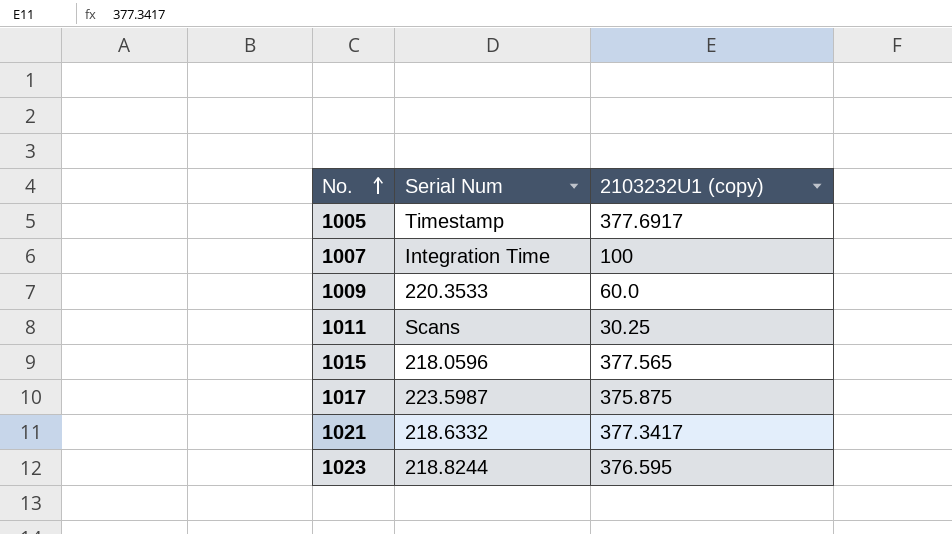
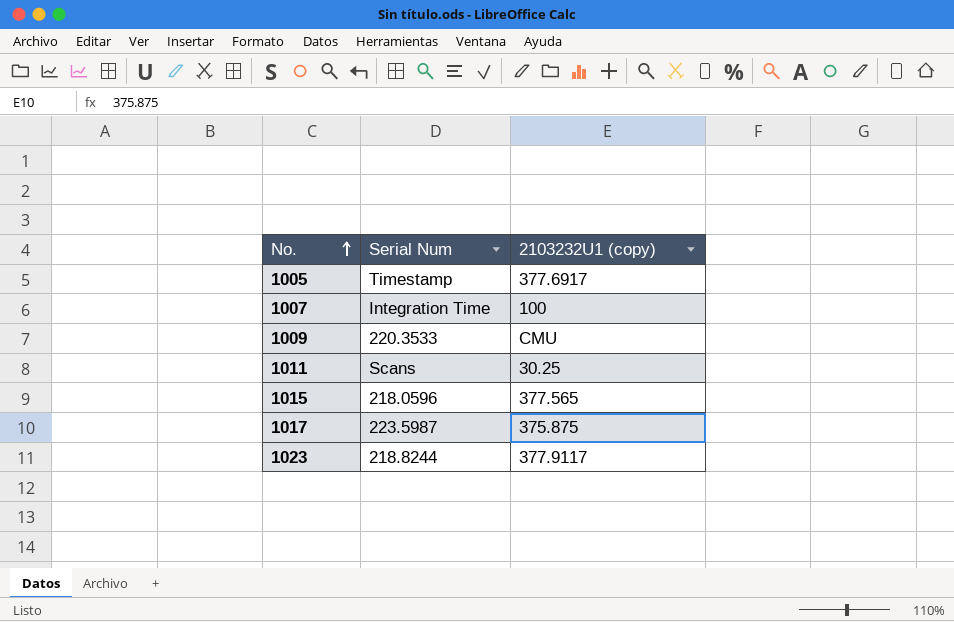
row 1021: 218.6332 | 377.3417 -> none
1009 | 2103232U1 (copy): 60.0 -> CMU
1023 | 2103232U1 (copy): 376.595 -> 377.9117

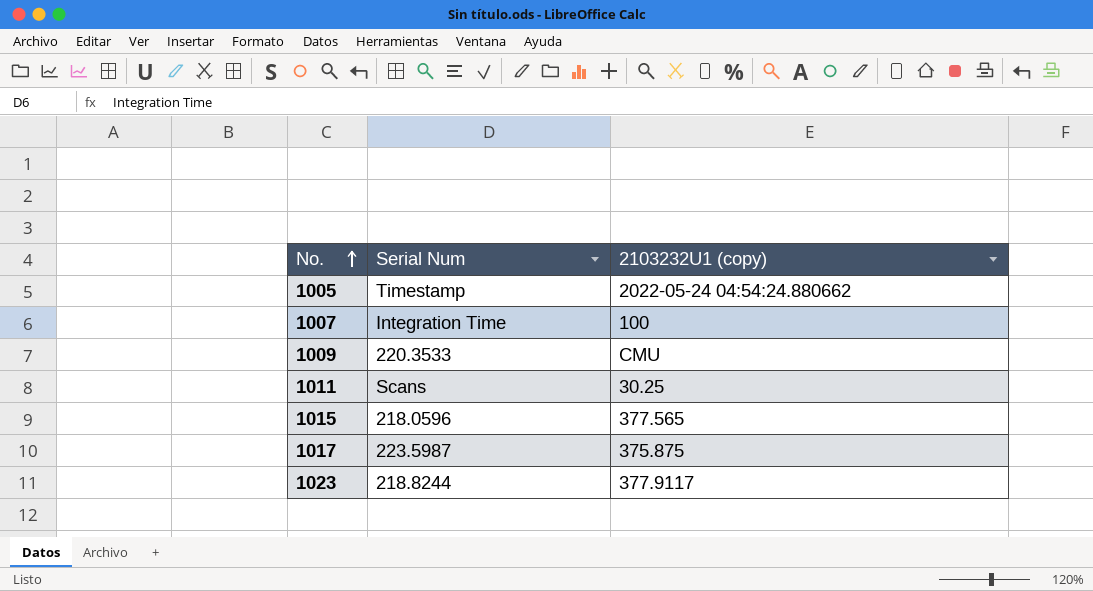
1005 | 2103232U1 (copy): 377.6917 -> 2022-05-24 04:54:24.880662

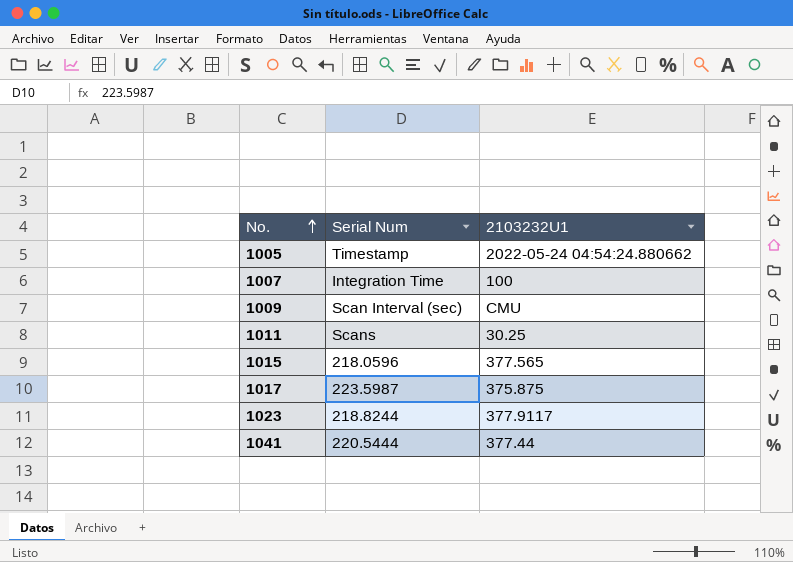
column name: 2103232U1 (copy) -> 2103232U1
1009 | Serial Num: 220.3533 -> Scan Interval (sec)
row 1041: none -> 220.5444 | 377.44

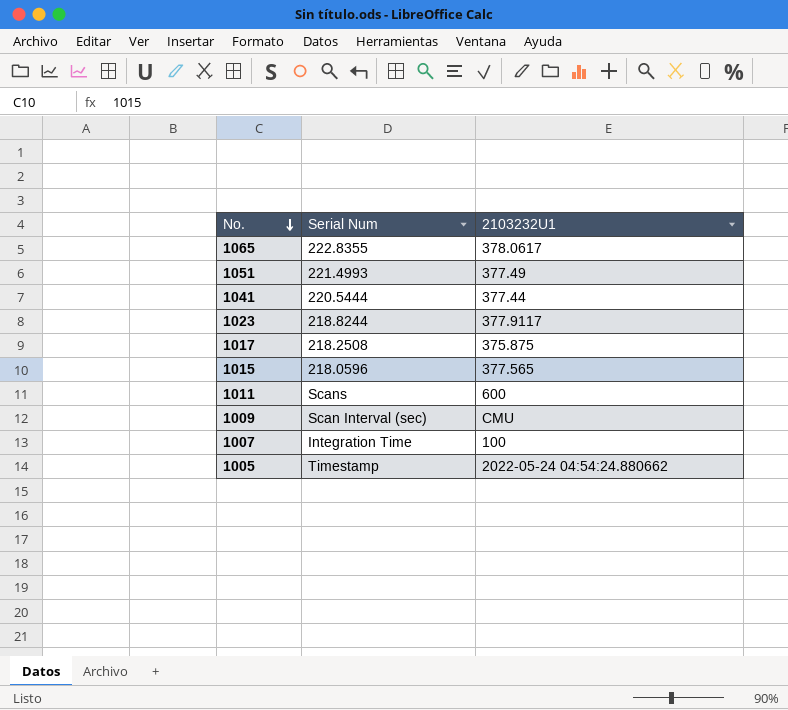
row order: No. ascending -> No. descending
row 1065: none -> 222.8355 | 378.0617
row 1051: none -> 221.4993 | 377.49
1017 | Serial Num: 223.5987 -> 218.2508
1011 | 2103232U1: 30.25 -> 600

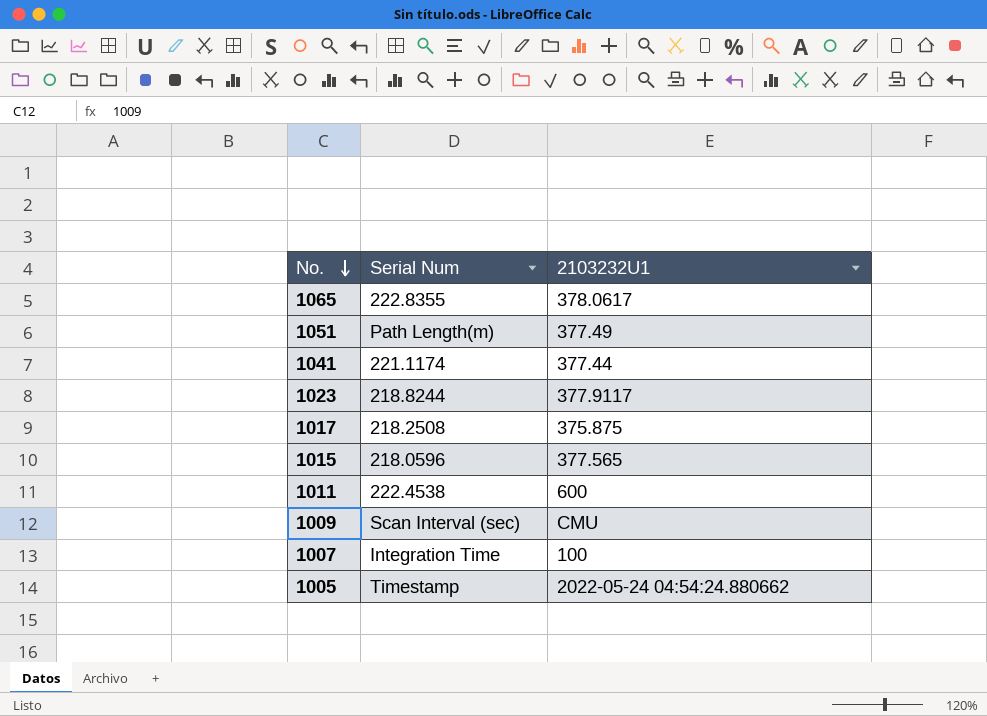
1051 | Serial Num: 221.4993 -> Path Length(m)
1041 | Serial Num: 220.5444 -> 221.1174
1011 | Serial Num: Scans -> 222.4538

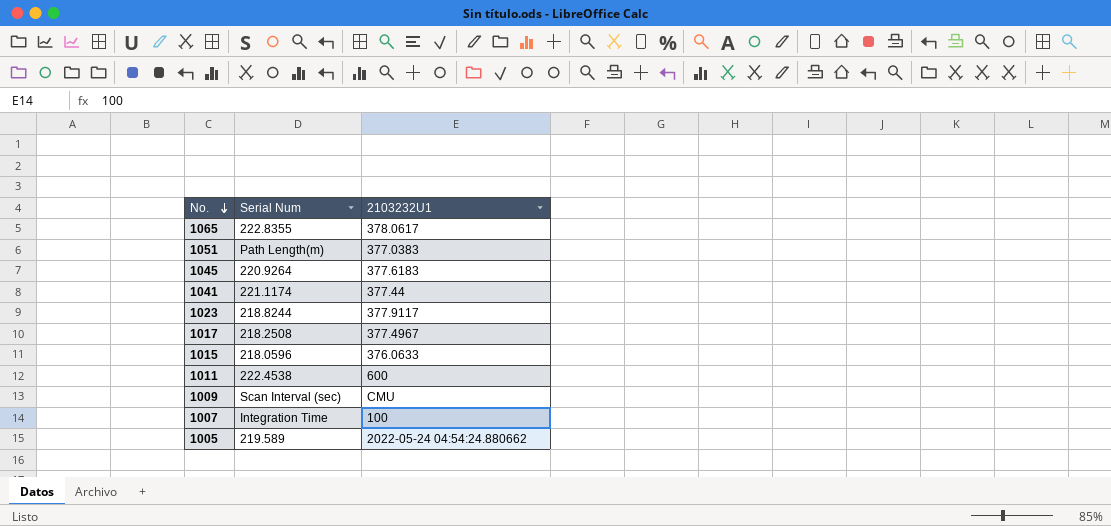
1051 | 2103232U1: 377.49 -> 377.0383
row 1045: none -> 220.9264 | 377.6183
1017 | 2103232U1: 375.875 -> 377.4967
1015 | 2103232U1: 377.565 -> 376.0633
1005 | Serial Num: Timestamp -> 219.589

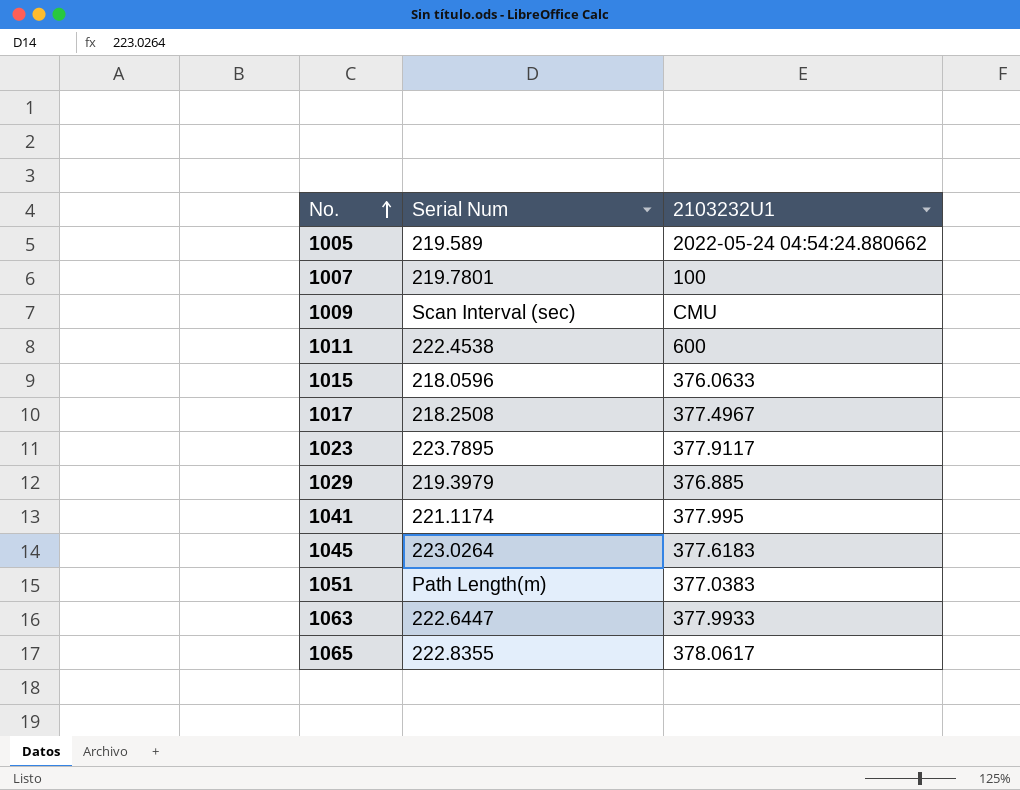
row order: No. descending -> No. ascending
1007 | Serial Num: Integration Time -> 219.7801
1023 | Serial Num: 218.8244 -> 223.7895
row 1029: none -> 219.3979 | 376.885
1041 | 2103232U1: 377.44 -> 377.995
1045 | Serial Num: 220.9264 -> 223.0264
row 1063: none -> 222.6447 | 377.9933

